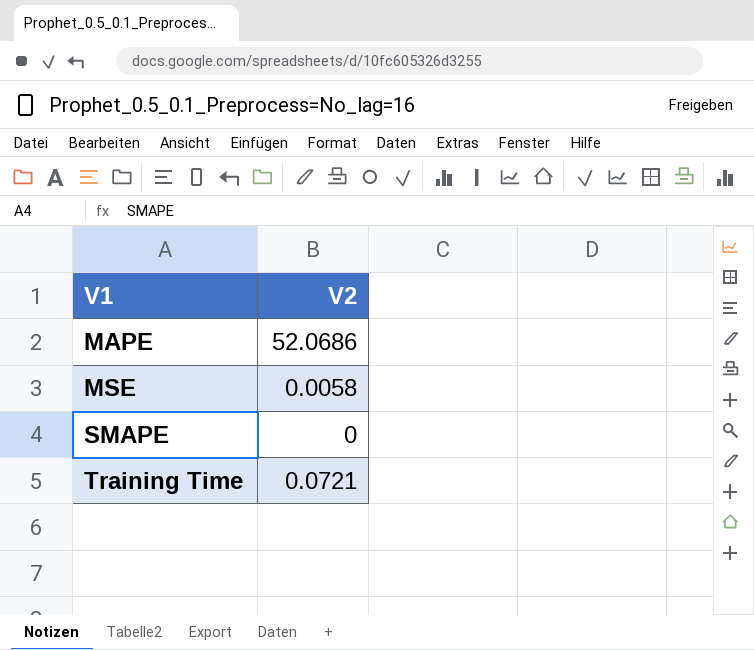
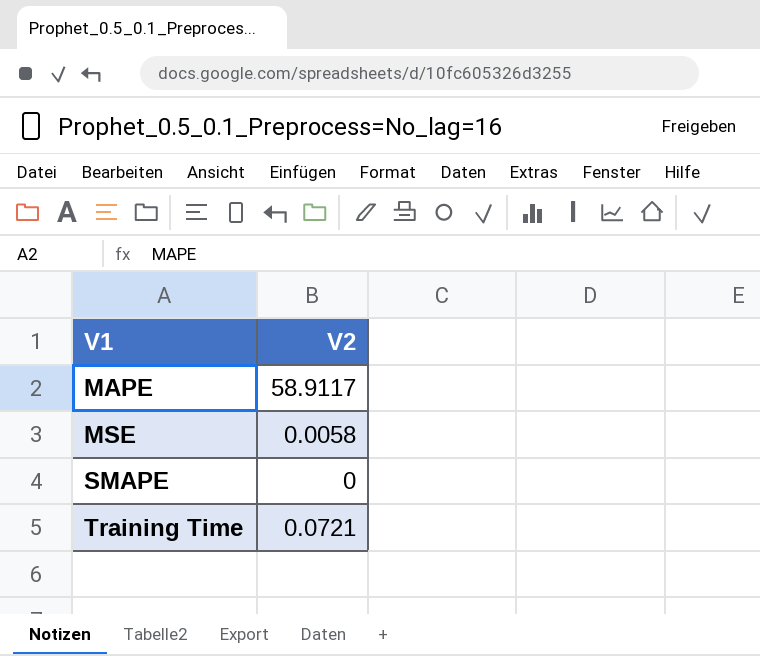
MAPE | V2: 52.0686 -> 58.9117

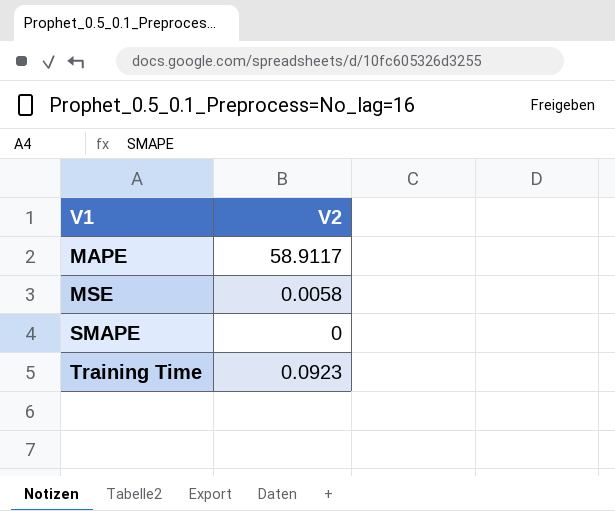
Training Time | V2: 0.0721 -> 0.0923

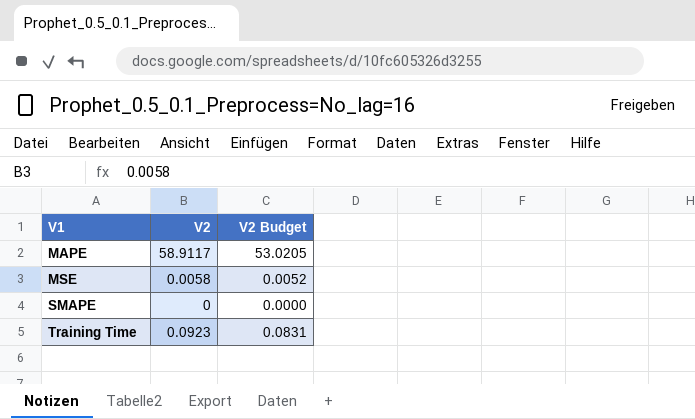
column V2 Budget | formula: none -> [V2] * 0.9

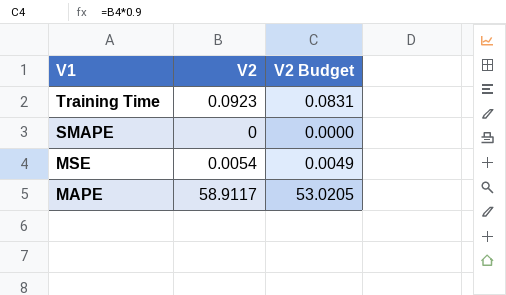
row order: V1 ascending -> V1 descending
MSE | V2: 0.0058 -> 0.0054
MSE | V2 Budget: 0.0052 -> 0.0049

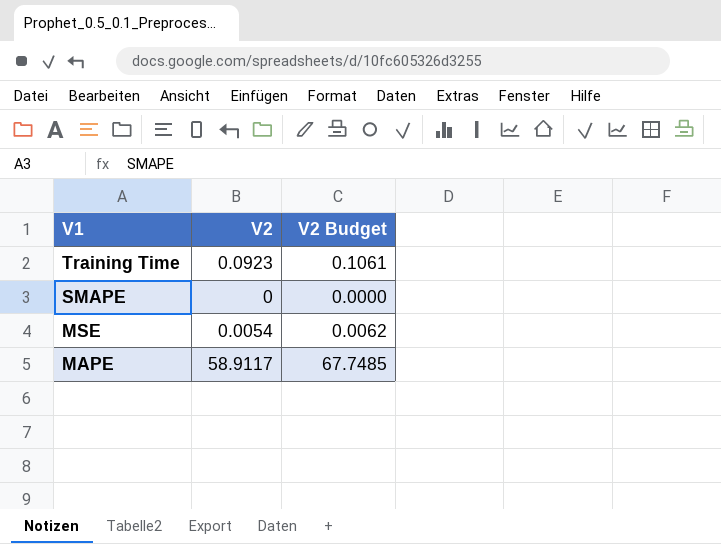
column V2 Budget | formula: [V2] * 0.9 -> [V2] * 1.15

